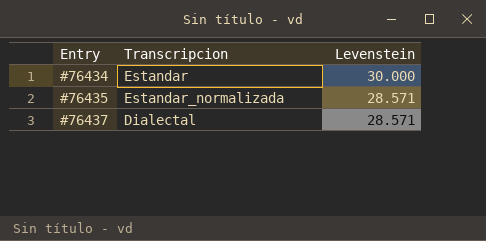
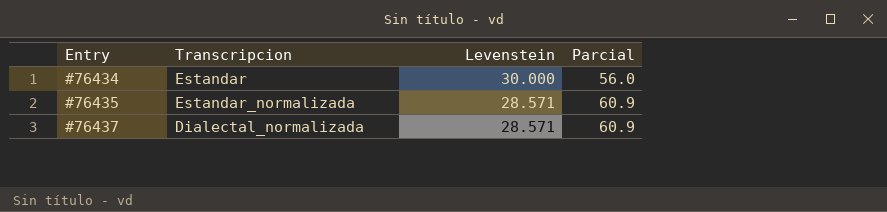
column Parcial | position: none -> 4
#76437 | Transcripcion: Dialectal -> Dialectal_normalizada

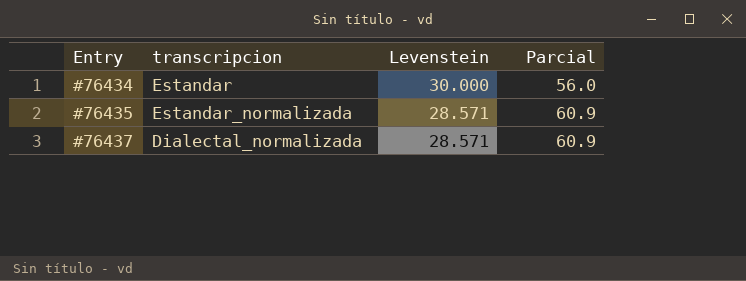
column name: Transcripcion -> transcripcion

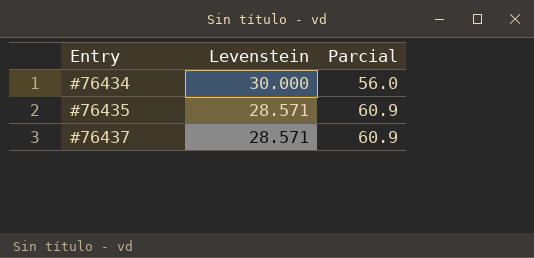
column transcripcion | position: 2 -> none

